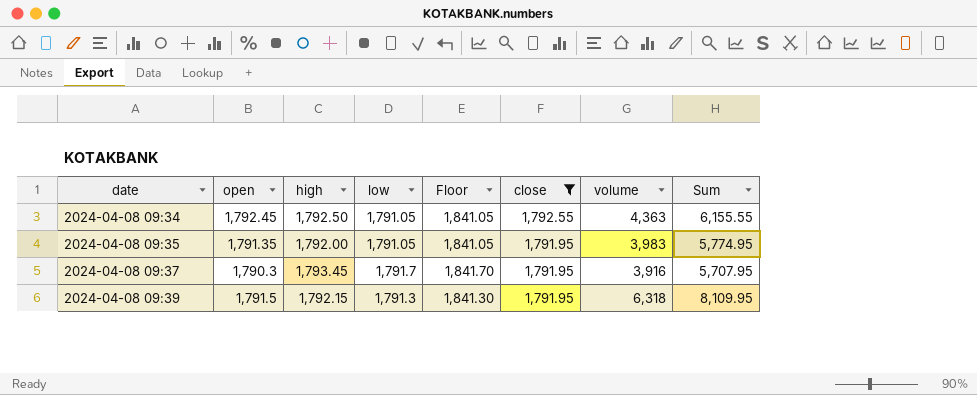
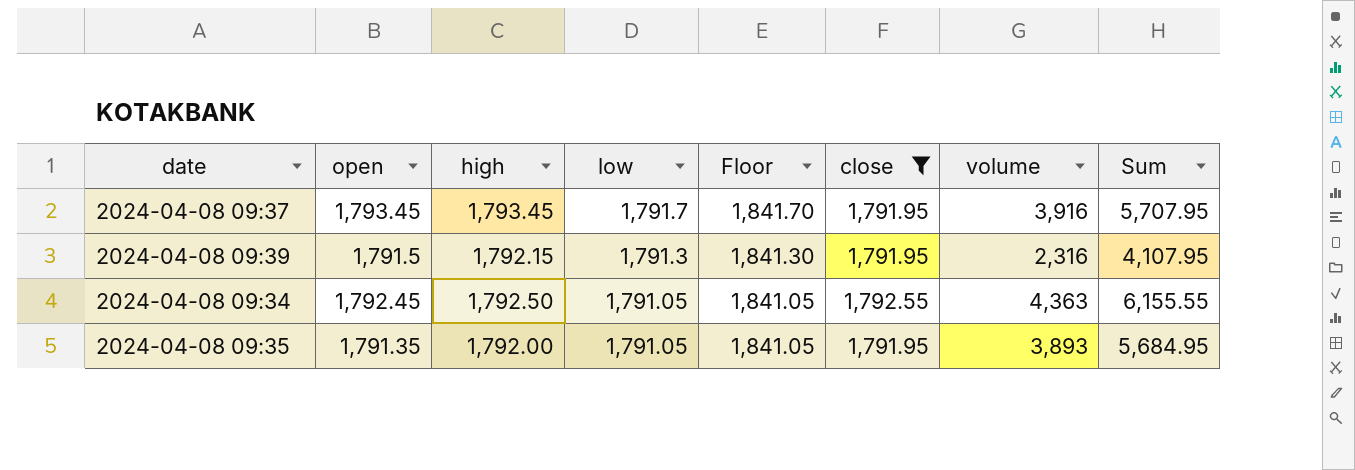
row order: date ascending -> low descending
2024-04-08 09:37 | open: 1,790.3 -> 1,793.45
2024-04-08 09:39 | volume: 6,318 -> 2,316
2024-04-08 09:39 | Sum: 8,109.95 -> 4,107.95
2024-04-08 09:35 | volume: 3,983 -> 3,893
2024-04-08 09:35 | Sum: 5,774.95 -> 5,684.95

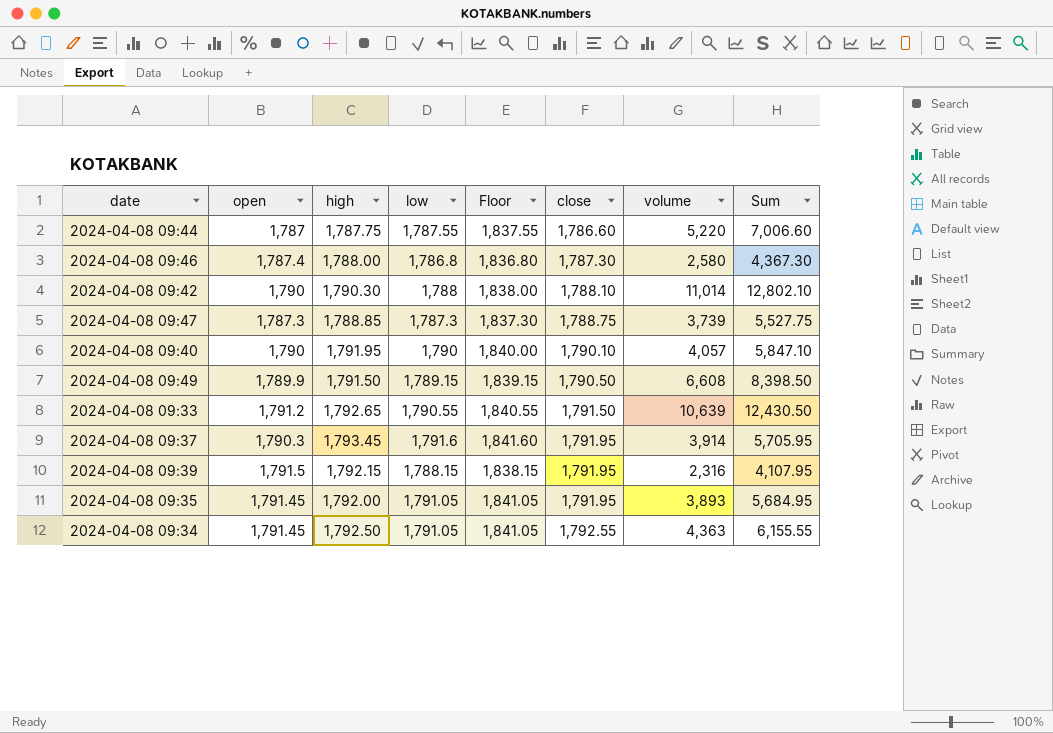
filter: close >= 1,791.95 -> none
row order: low descending -> close ascending
2024-04-08 09:37 | open: 1,793.45 -> 1,790.3
2024-04-08 09:37 | low: 1,791.7 -> 1,791.6
2024-04-08 09:37 | Floor: 1,841.70 -> 1,841.60
2024-04-08 09:37 | volume: 3,916 -> 3,914
2024-04-08 09:37 | Sum: 5,707.95 -> 5,705.95
2024-04-08 09:39 | low: 1,791.3 -> 1,788.15
2024-04-08 09:39 | Floor: 1,841.30 -> 1,838.15
2024-04-08 09:35 | open: 1,791.35 -> 1,791.45
2024-04-08 09:34 | open: 1,792.45 -> 1,791.45

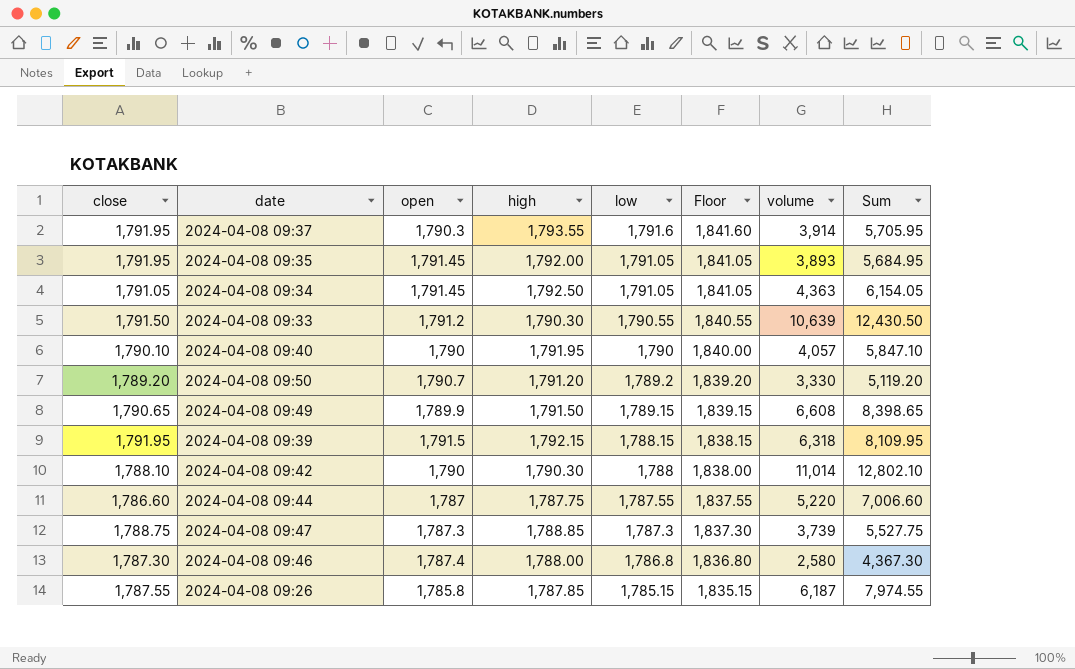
row order: close ascending -> low descending
column close | position: 6 -> 1
2024-04-08 09:37 | high: 1,793.45 -> 1,793.55
2024-04-08 09:34 | close: 1,792.55 -> 1,791.05
2024-04-08 09:34 | Sum: 6,155.55 -> 6,154.05
2024-04-08 09:33 | high: 1,792.65 -> 1,790.30
row 2024-04-08 09:50: none -> 1,789.20 | 1,790.7 | 1,791.20 | 1,789.2 | 1,839.20 | 3,330 | 5,119.20
2024-04-08 09:49 | close: 1,790.50 -> 1,790.65
2024-04-08 09:49 | Sum: 8,398.50 -> 8,398.65
2024-04-08 09:39 | volume: 2,316 -> 6,318
2024-04-08 09:39 | Sum: 4,107.95 -> 8,109.95
row 2024-04-08 09:26: none -> 1,787.55 | 1,785.8 | 1,787.85 | 1,785.15 | 1,835.15 | 6,187 | 7,974.55

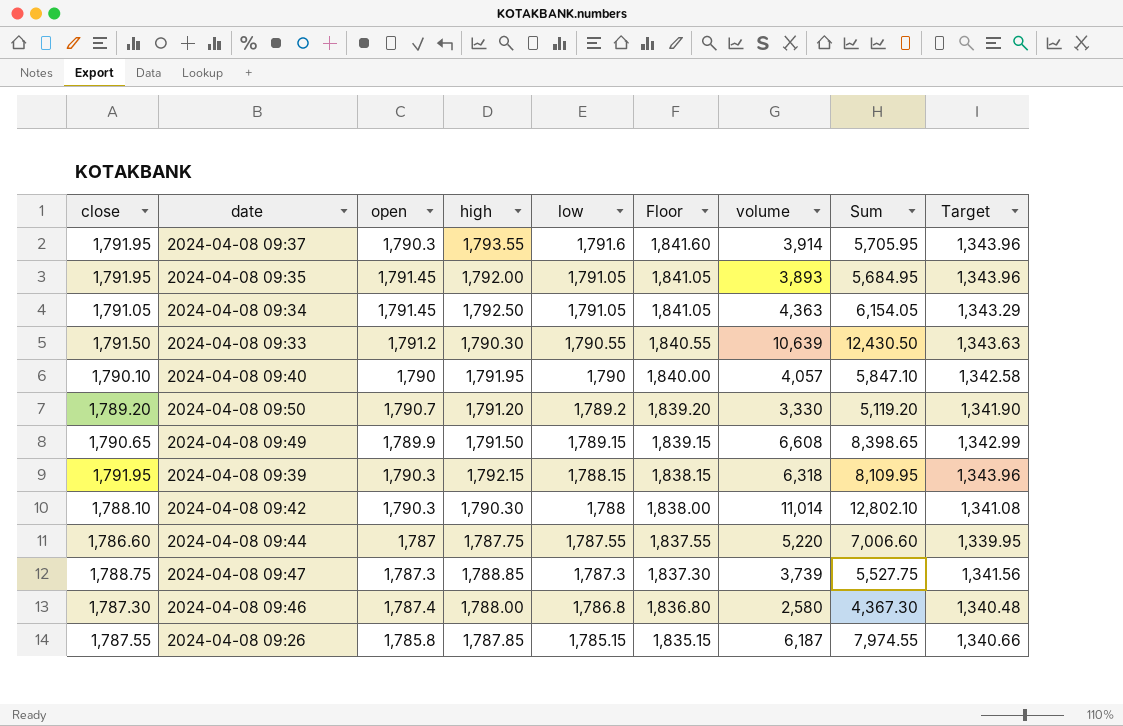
column Target | formula: none -> [close] * 0.75
2024-04-08 09:39 | open: 1,791.5 -> 1,790.3
2024-04-08 09:42 | open: 1,790 -> 1,790.3

